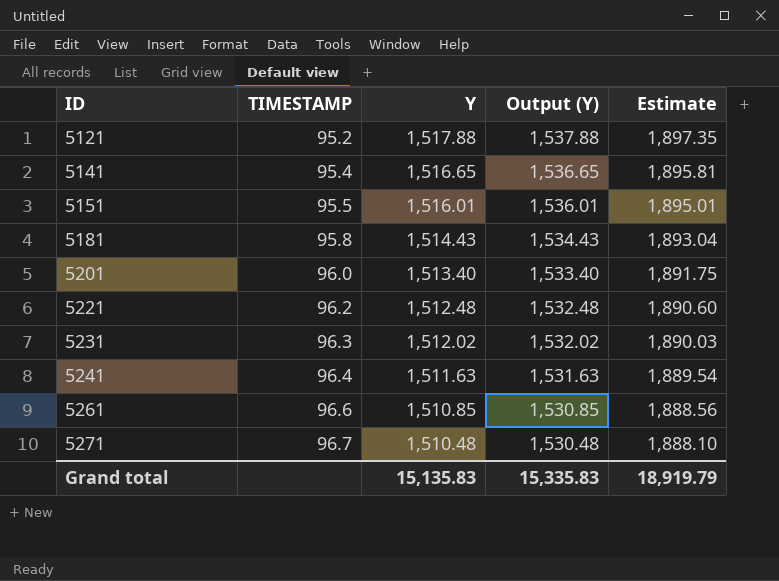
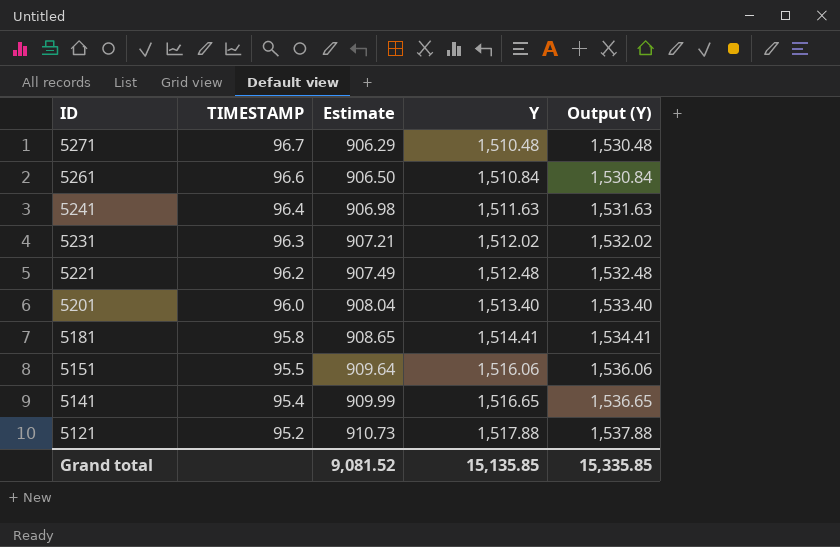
row order: ID ascending -> ID descending
column Estimate | formula: [Y] * 1.25 -> [Y] * 0.6
column Estimate | position: 5 -> 3
5261 | Y: 1,510.85 -> 1,510.84
5261 | Output (Y): 1,530.85 -> 1,530.84
5181 | Y: 1,514.43 -> 1,514.41
5181 | Output (Y): 1,534.43 -> 1,534.41
5151 | Y: 1,516.01 -> 1,516.06
5151 | Output (Y): 1,536.01 -> 1,536.06
Grand total | Estimate: 18,919.79 -> 9,081.52
Grand total | Y: 15,135.83 -> 15,135.85
Grand total | Output (Y): 15,335.83 -> 15,335.85

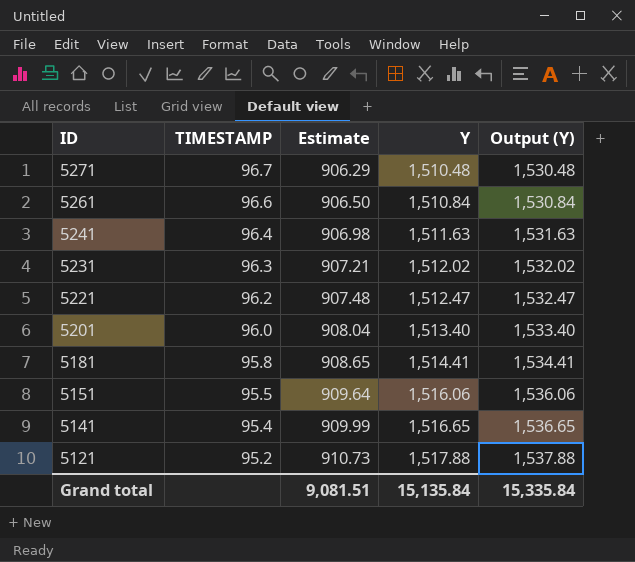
5221 | Estimate: 907.49 -> 907.48
5221 | Y: 1,512.48 -> 1,512.47
5221 | Output (Y): 1,532.48 -> 1,532.47
Grand total | Estimate: 9,081.52 -> 9,081.51
Grand total | Y: 15,135.85 -> 15,135.84
Grand total | Output (Y): 15,335.85 -> 15,335.84

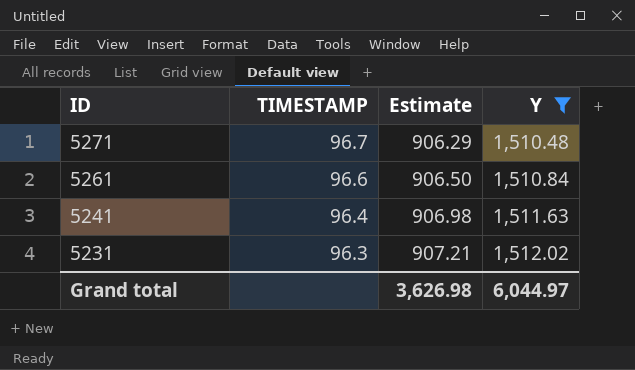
filter: none -> Y <= 1,512.02
column Output (Y) | formula: [Y] + 20 -> none
Grand total | Estimate: 9,081.51 -> 3,626.98
Grand total | Y: 15,135.84 -> 6,044.97

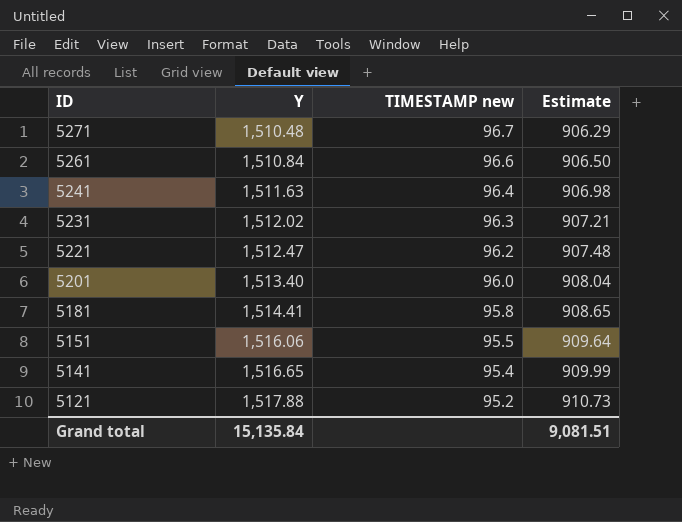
filter: Y <= 1,512.02 -> none
column Y | position: 4 -> 2
column name: TIMESTAMP -> TIMESTAMP new
Grand total | Y: 6,044.97 -> 15,135.84
Grand total | Estimate: 3,626.98 -> 9,081.51

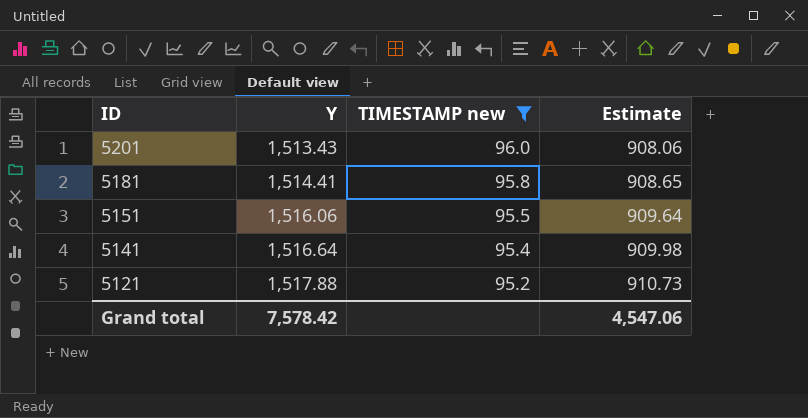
filter: none -> TIMESTAMP new <= 96.0
5201 | Y: 1,513.40 -> 1,513.43
5201 | Estimate: 908.04 -> 908.06
5141 | Y: 1,516.65 -> 1,516.64
5141 | Estimate: 909.99 -> 909.98
Grand total | Y: 15,135.84 -> 7,578.42
Grand total | Estimate: 9,081.51 -> 4,547.06

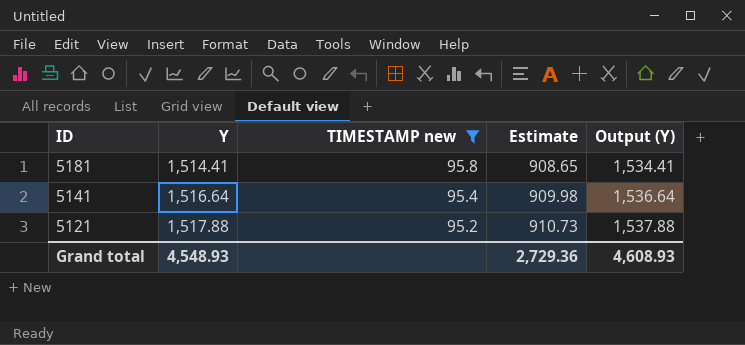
column Output (Y) | formula: none -> [Y] + 20
row 5201: 1,513.43 | 96.0 | 908.06 -> none
row 5151: 1,516.06 | 95.5 | 909.64 -> none
Grand total | Y: 7,578.42 -> 4,548.93
Grand total | Estimate: 4,547.06 -> 2,729.36

